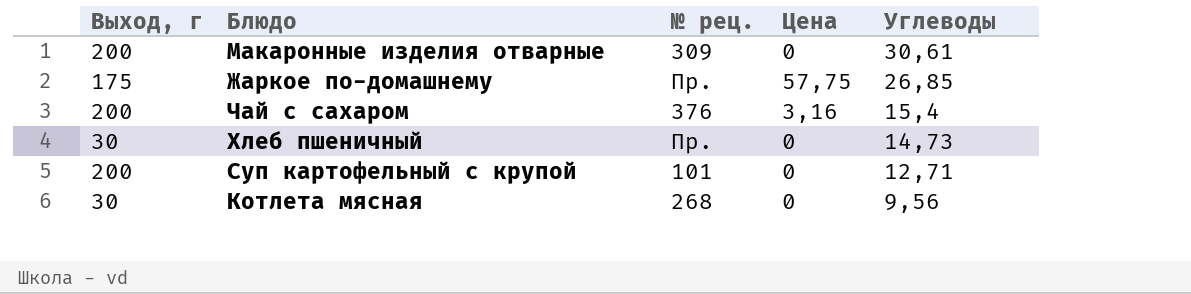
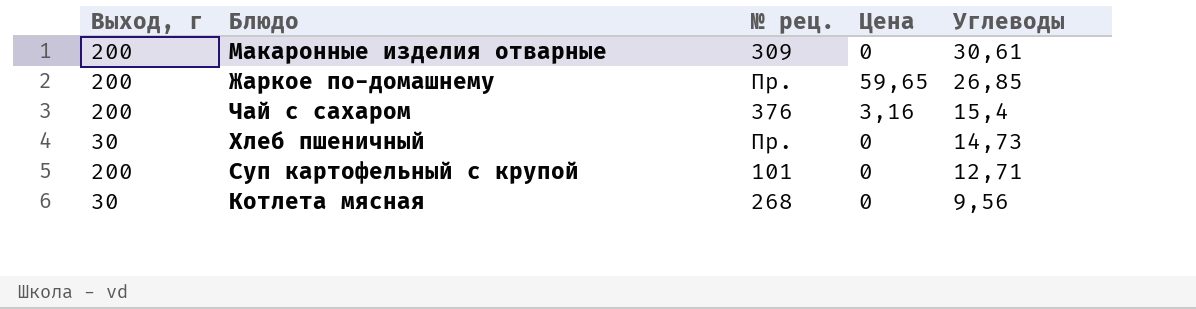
Жаркое по-домашнему | Выход, г: 175 -> 200
Жаркое по-домашнему | Цена: 57,75 -> 59,65

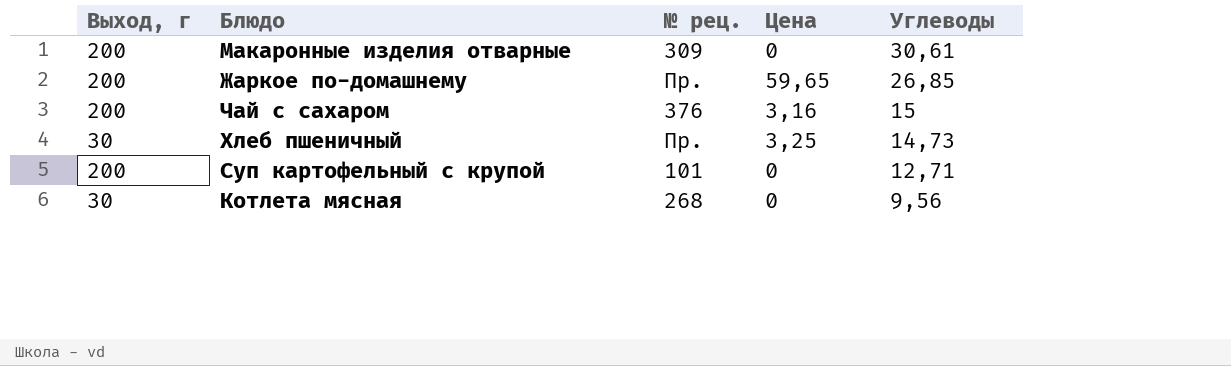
Чай с сахаром | Углеводы: 15,4 -> 15
Хлеб пшеничный | Цена: 0 -> 3,25

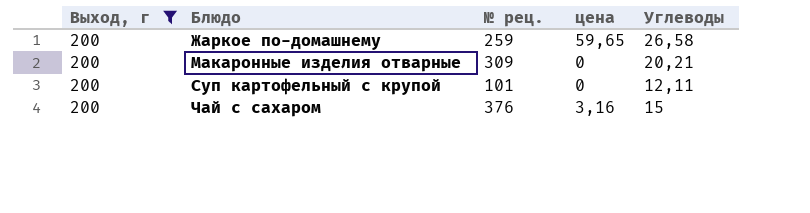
filter: none -> Выход, г = 200
row order: Углеводы descending -> Блюдо ascending
column name: Цена -> цена
Жаркое по-домашнему | № рец.: Пр. -> 259
Жаркое по-домашнему | Углеводы: 26,85 -> 26,58
Макаронные изделия отварные | Углеводы: 30,61 -> 20,21
Суп картофельный с крупой | Углеводы: 12,71 -> 12,11

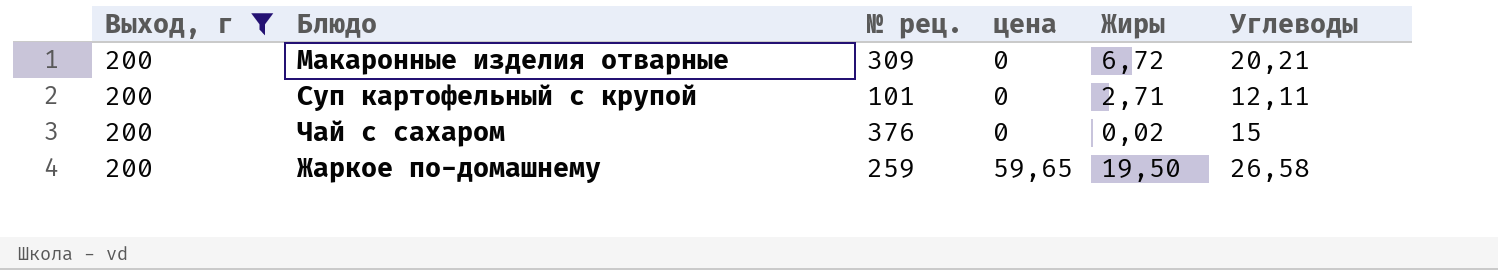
row order: Блюдо ascending -> цена ascending
column Жиры | position: none -> 5
Чай с сахаром | цена: 3,16 -> 0

